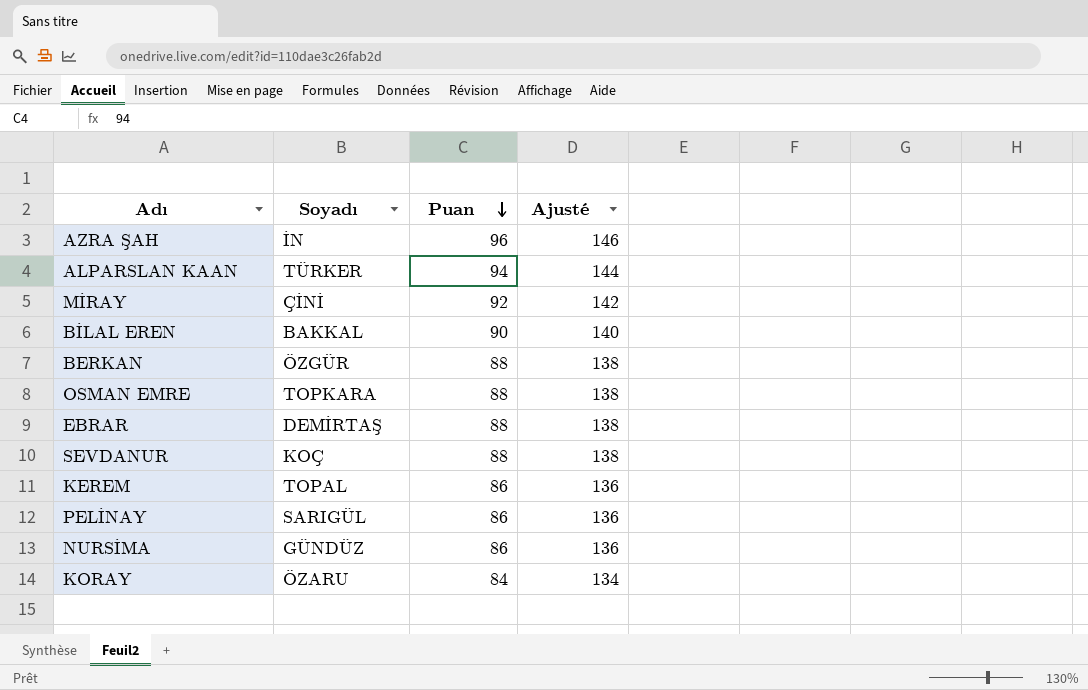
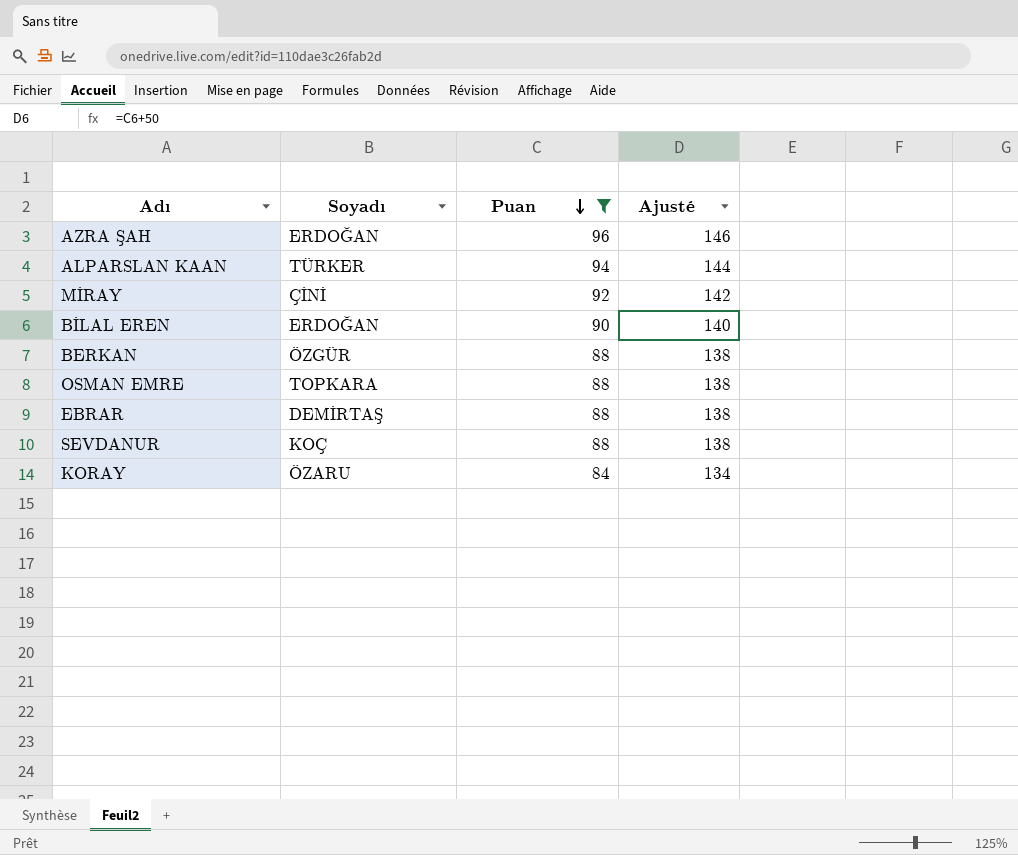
filter: none -> Puan != 86
AZRA ŞAH | Soyadı: İN -> ERDOĞAN
BİLAL EREN | Soyadı: BAKKAL -> ERDOĞAN

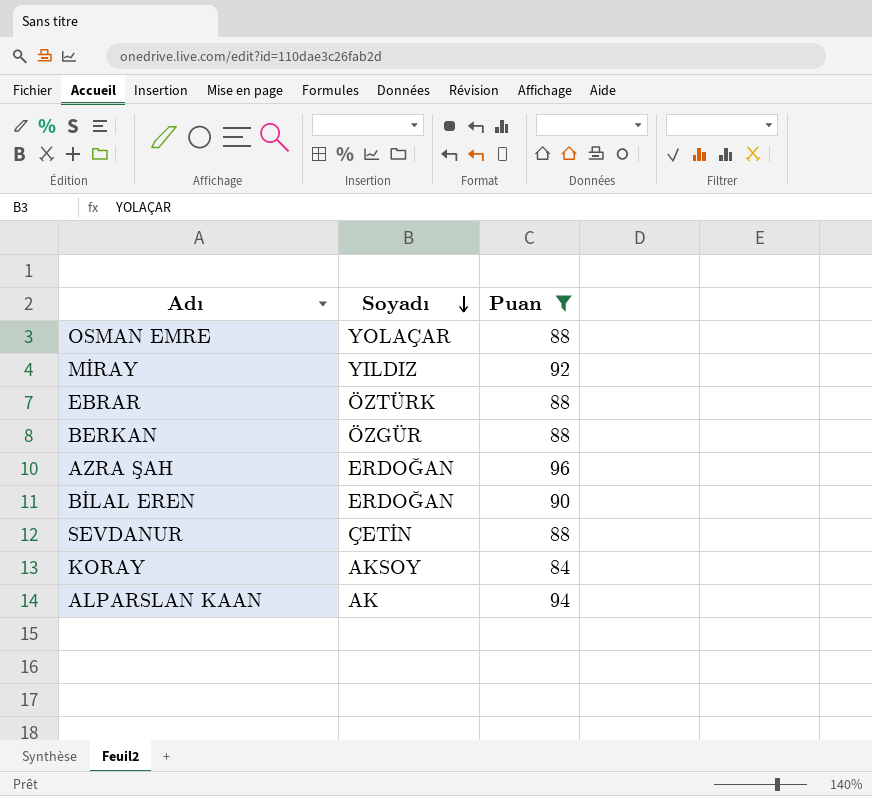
row order: Puan descending -> Soyadı descending
column Ajusté | formula: [Puan] + 50 -> none
OSMAN EMRE | Soyadı: TOPKARA -> YOLAÇAR
MİRAY | Soyadı: ÇİNİ -> YILDIZ
EBRAR | Soyadı: DEMİRTAŞ -> ÖZTÜRK
SEVDANUR | Soyadı: KOÇ -> ÇETİN
KORAY | Soyadı: ÖZARU -> AKSOY
ALPARSLAN KAAN | Soyadı: TÜRKER -> AK

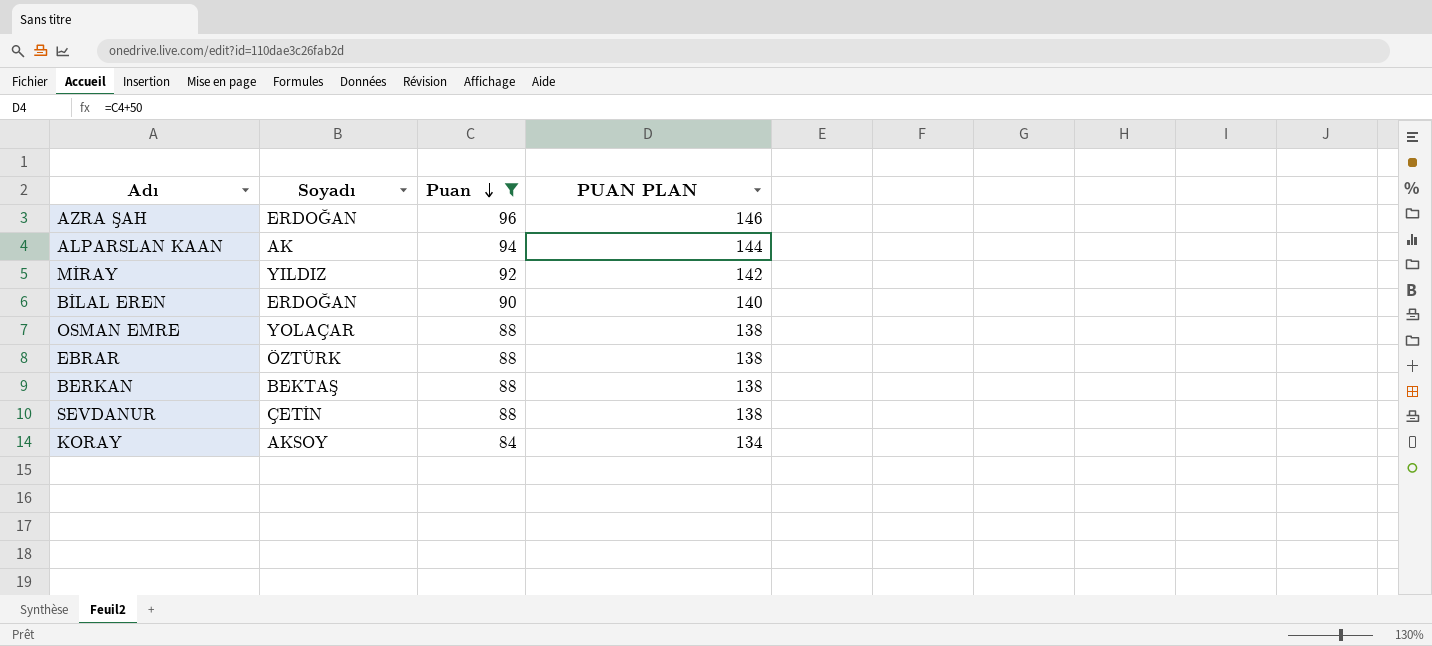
row order: Soyadı descending -> Puan descending
column PUAN PLAN | formula: none -> [Puan] + 50
BERKAN | Soyadı: ÖZGÜR -> BEKTAŞ

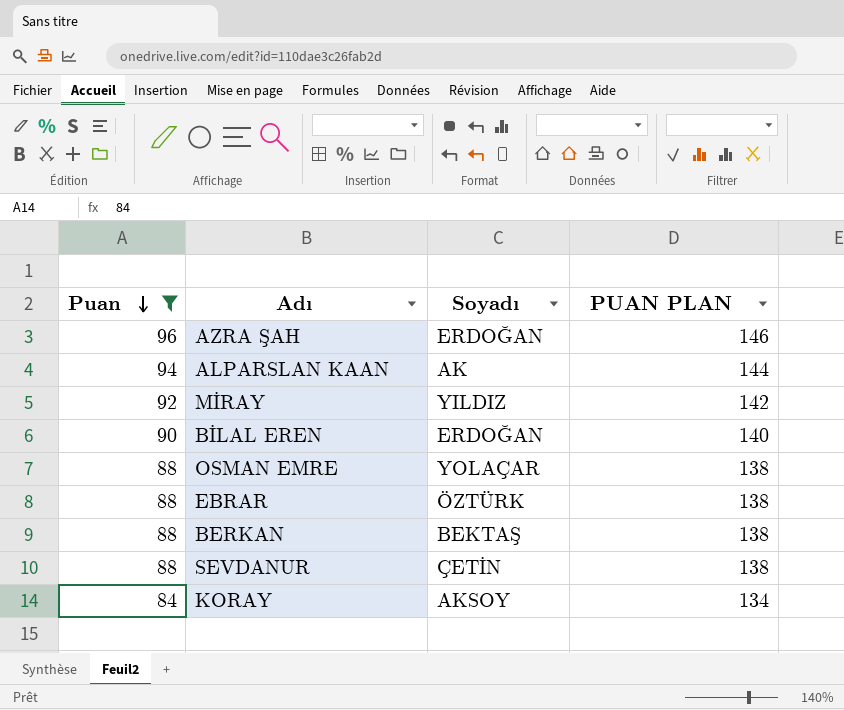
column Puan | position: 3 -> 1

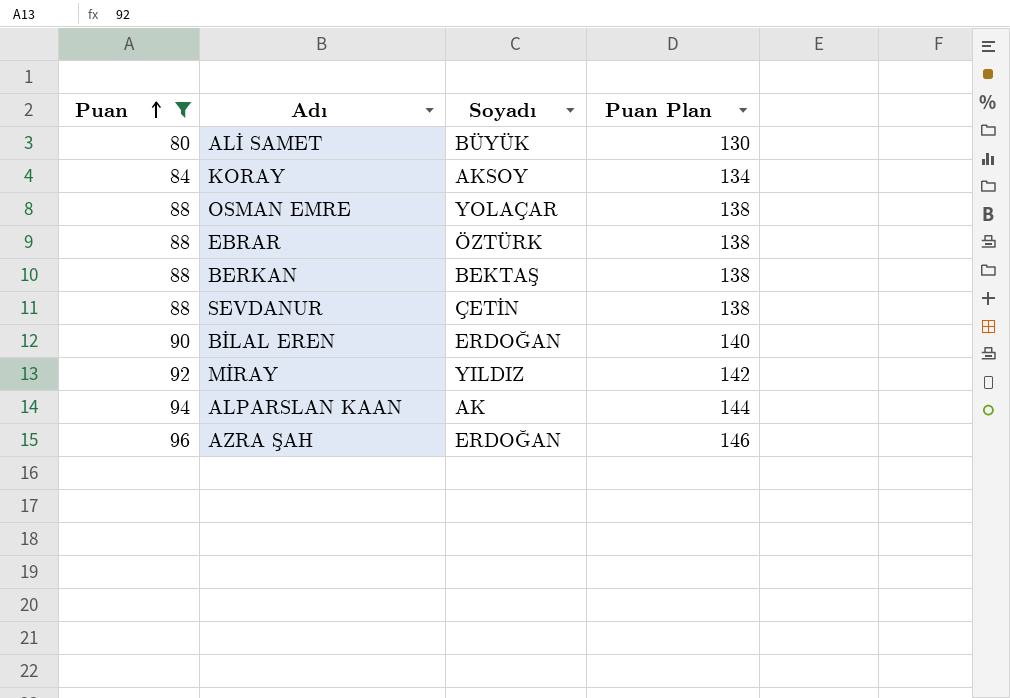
row order: Puan descending -> Puan ascending
column name: PUAN PLAN -> Puan Plan
row ALİ SAMET: none -> 80 | BÜYÜK | 130

